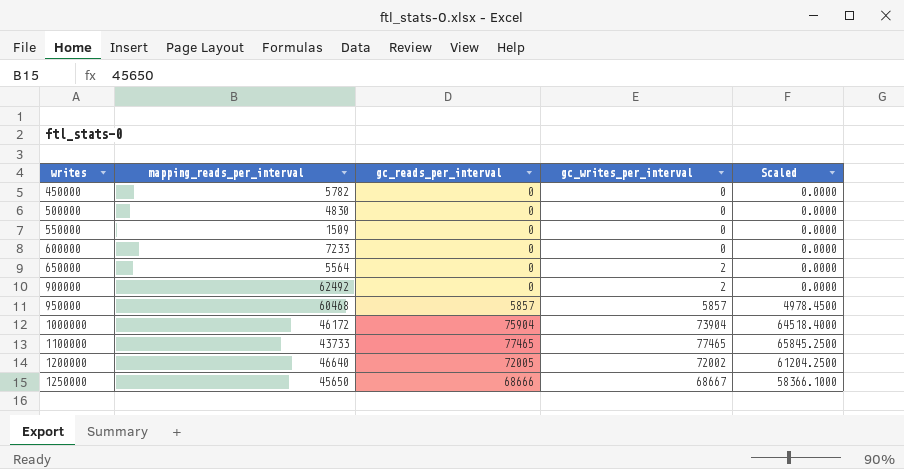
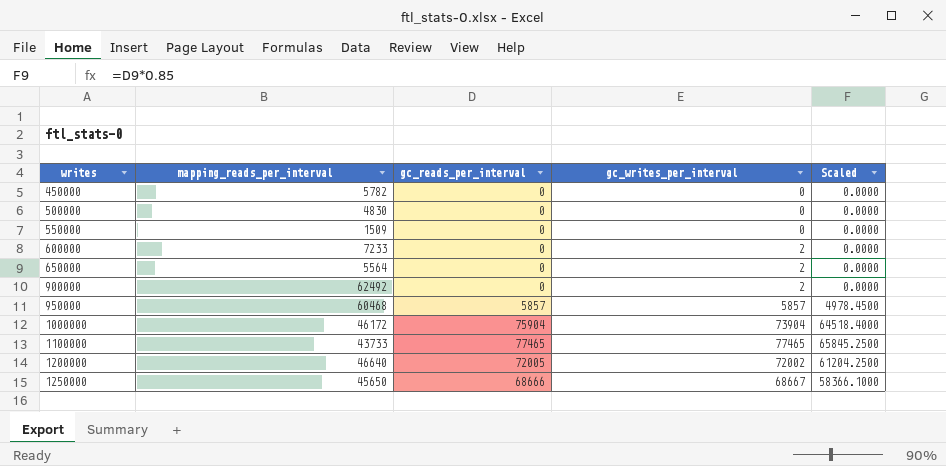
600000 | gc_writes_per_interval: 0 -> 2

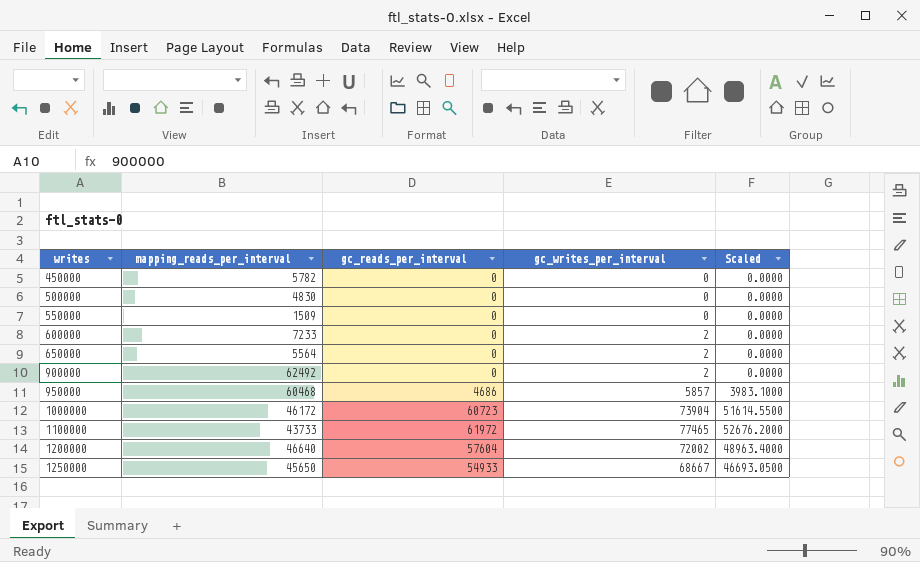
950000 | gc_reads_per_interval: 5857 -> 4686
950000 | Scaled: 4978.4500 -> 3983.1000
1000000 | gc_reads_per_interval: 75904 -> 60723
1000000 | Scaled: 64518.4000 -> 51614.5500
1100000 | gc_reads_per_interval: 77465 -> 61972
1100000 | Scaled: 65845.2500 -> 52676.2000
1200000 | gc_reads_per_interval: 72005 -> 57604
1200000 | Scaled: 61204.2500 -> 48963.4000
1250000 | gc_reads_per_interval: 68666 -> 54933
1250000 | Scaled: 58366.1000 -> 46693.0500

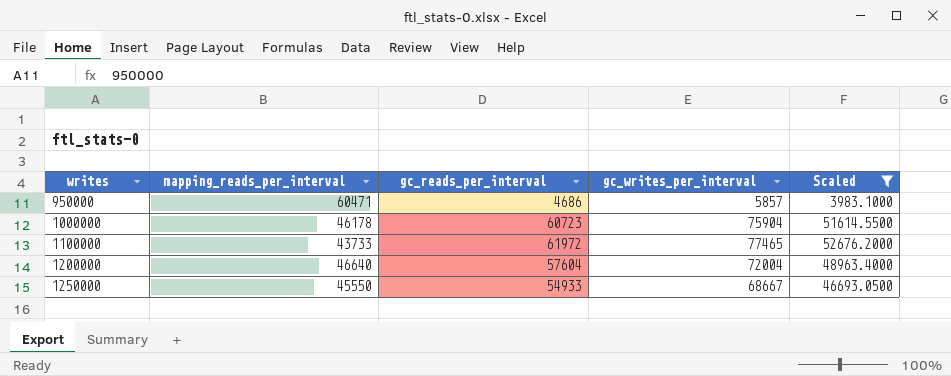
filter: none -> Scaled != 0.0000
950000 | mapping_reads_per_interval: 60468 -> 60471
1000000 | mapping_reads_per_interval: 46172 -> 46178
1000000 | gc_writes_per_interval: 73904 -> 75904
1200000 | gc_writes_per_interval: 72002 -> 72004
1250000 | mapping_reads_per_interval: 45650 -> 45550

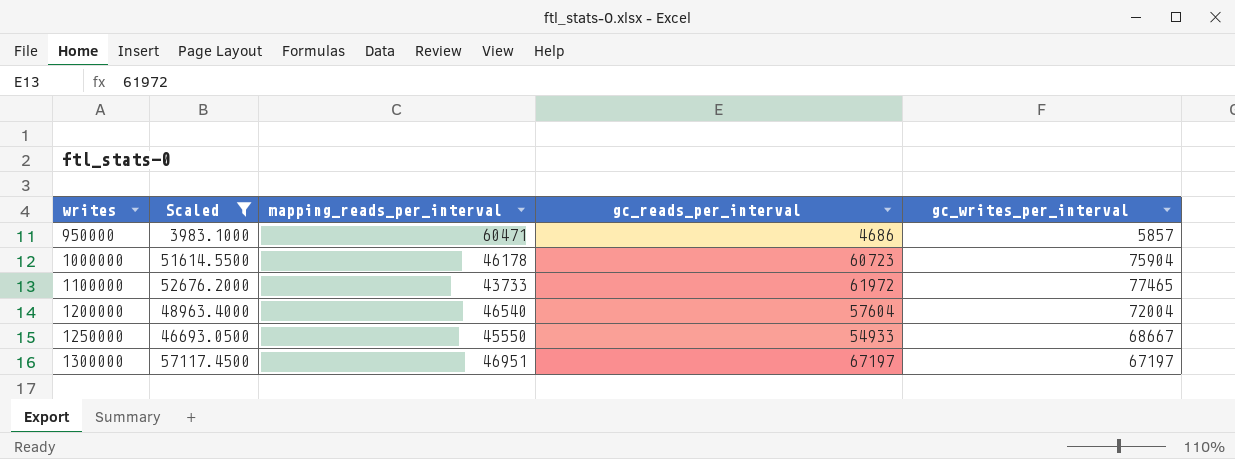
column Scaled | position: 5 -> 2
1200000 | mapping_reads_per_interval: 46640 -> 46540
row 1300000: none -> 57117.4500 | 46951 | 67197 | 67197

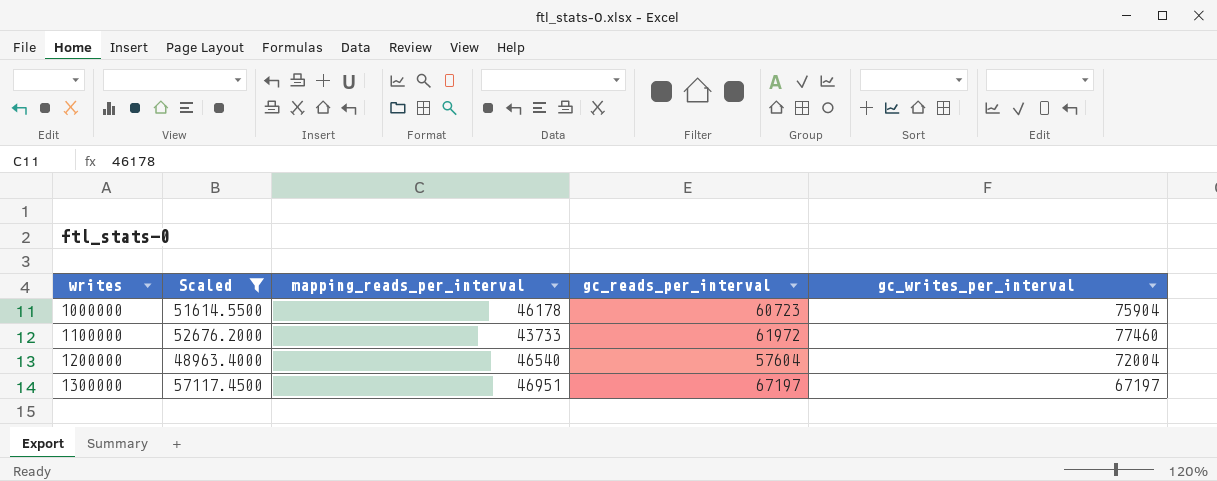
row 950000: 3983.1000 | 60471 | 4686 | 5857 -> none
row 1250000: 46693.0500 | 45550 | 54933 | 68667 -> none
1100000 | gc_writes_per_interval: 77465 -> 77460

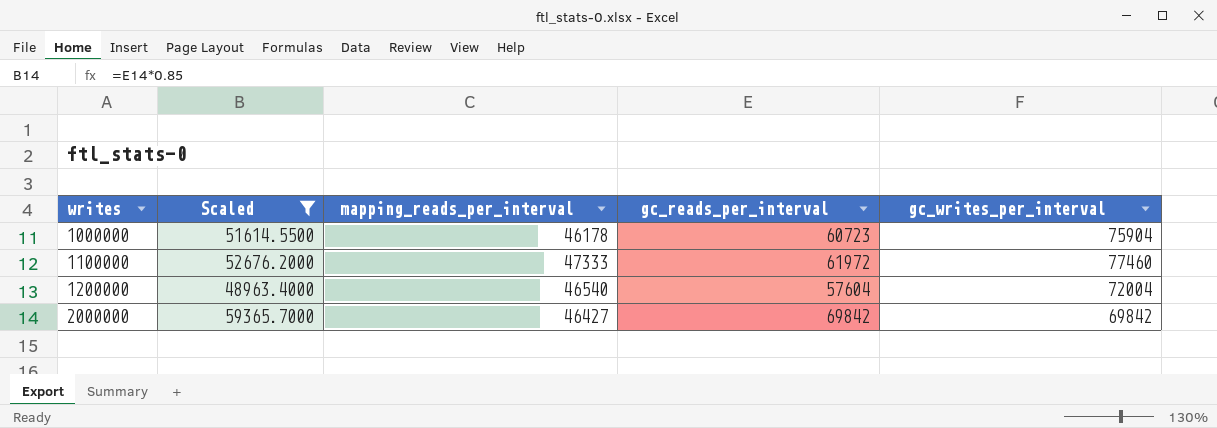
row 1300000: 57117.4500 | 46951 | 67197 | 67197 -> none
1100000 | mapping_reads_per_interval: 43733 -> 47333
row 2000000: none -> 59365.7000 | 46427 | 69842 | 69842

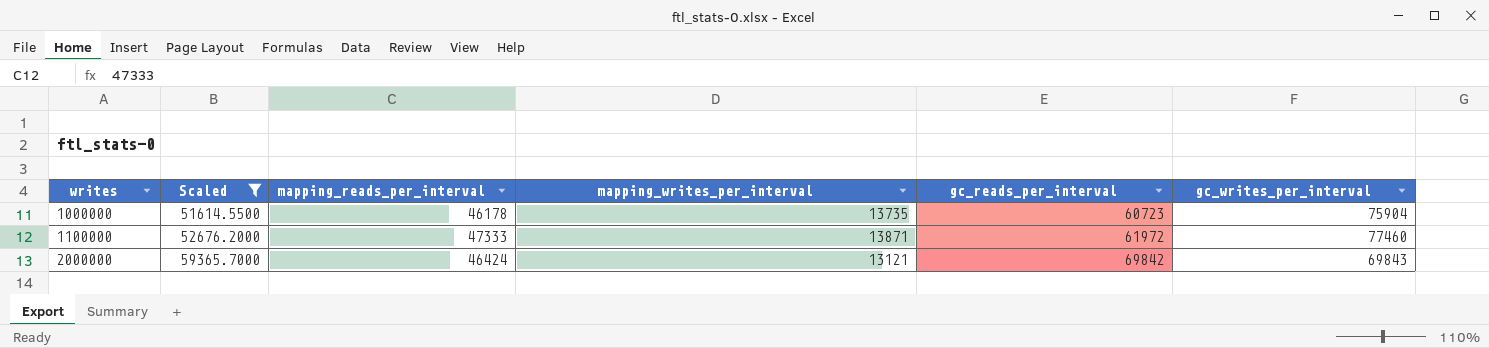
column mapping_writes_per_interval | position: none -> 4
row 1200000: 48963.4000 | 46540 | 57604 | 72004 -> none
2000000 | mapping_reads_per_interval: 46427 -> 46424
2000000 | gc_writes_per_interval: 69842 -> 69843

